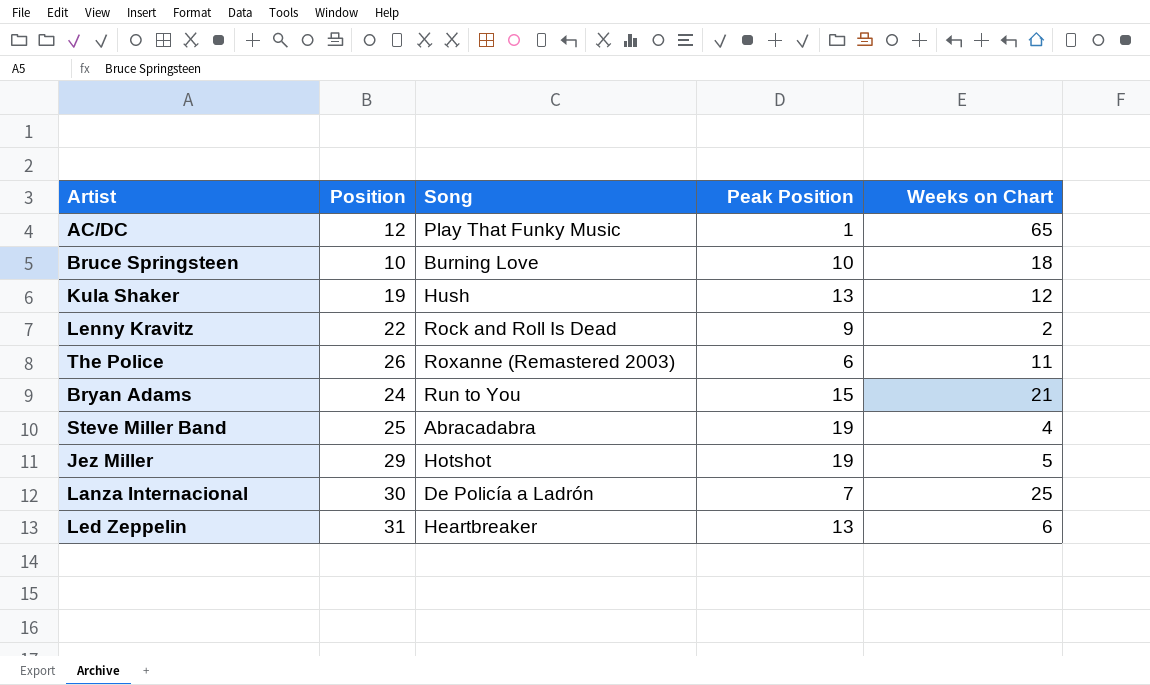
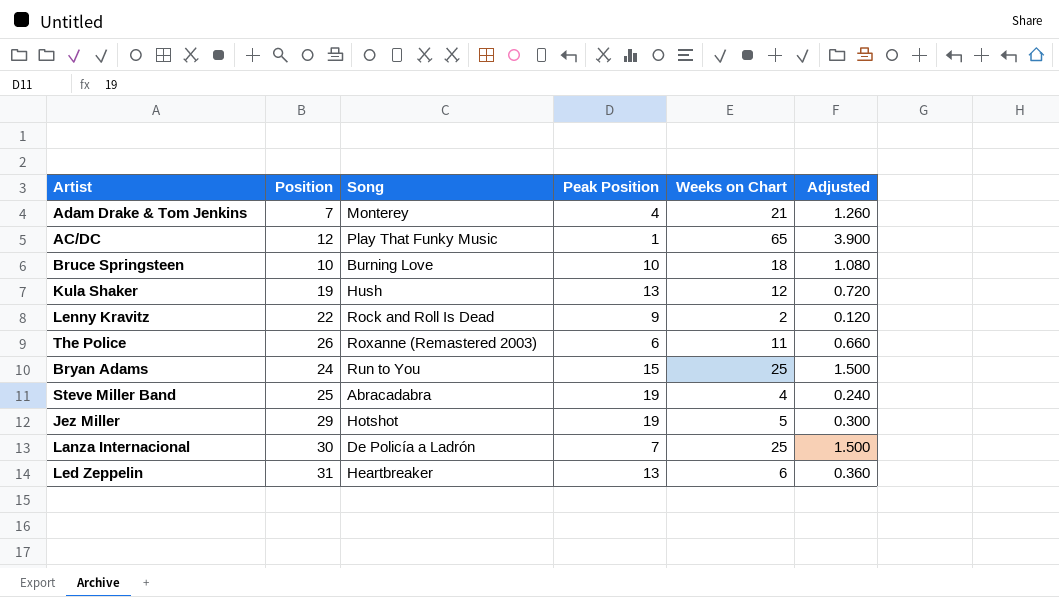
column Adjusted | formula: none -> [Weeks on Chart] * 0.06
row Adam Drake & Tom Jenkins: none -> 7 | Monterey | 4 | 21 | 1.260
Bryan Adams | Weeks on Chart: 21 -> 25

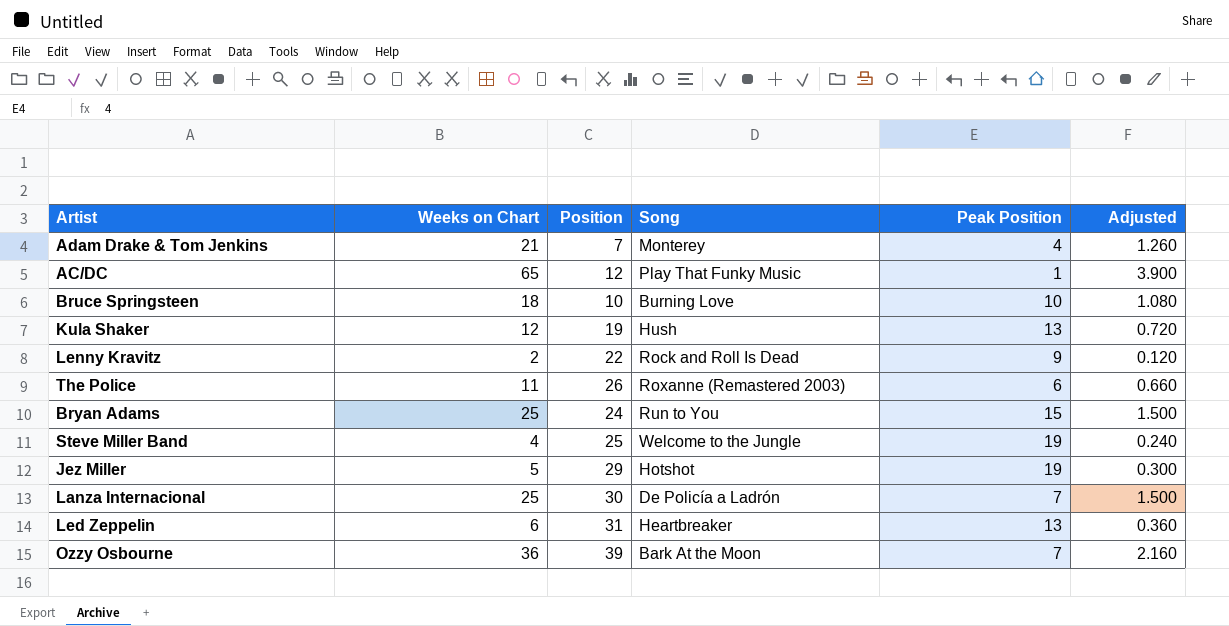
column Weeks on Chart | position: 5 -> 2
Steve Miller Band | Song: Abracadabra -> Welcome to the Jungle
row Ozzy Osbourne: none -> 36 | 39 | Bark At the Moon | 7 | 2.160

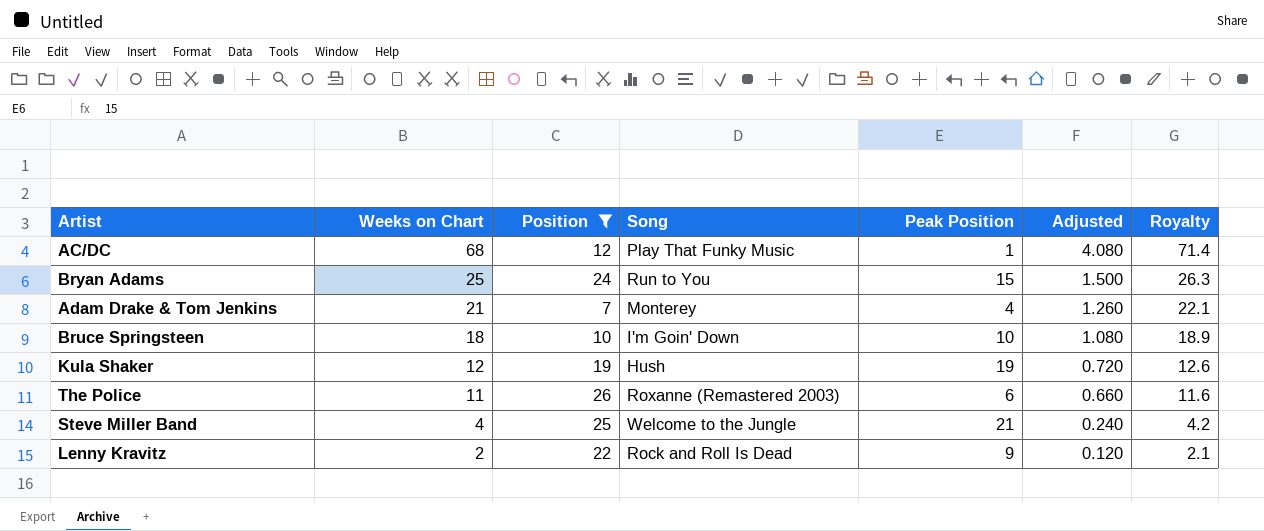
filter: none -> Position <= 26
row order: none -> Weeks on Chart descending
column Royalty | formula: none -> [Weeks on Chart] * 1.05
AC/DC | Weeks on Chart: 65 -> 68
AC/DC | Adjusted: 3.900 -> 4.080
Bruce Springsteen | Song: Burning Love -> I'm Goin' Down
Kula Shaker | Peak Position: 13 -> 19
Steve Miller Band | Peak Position: 19 -> 21

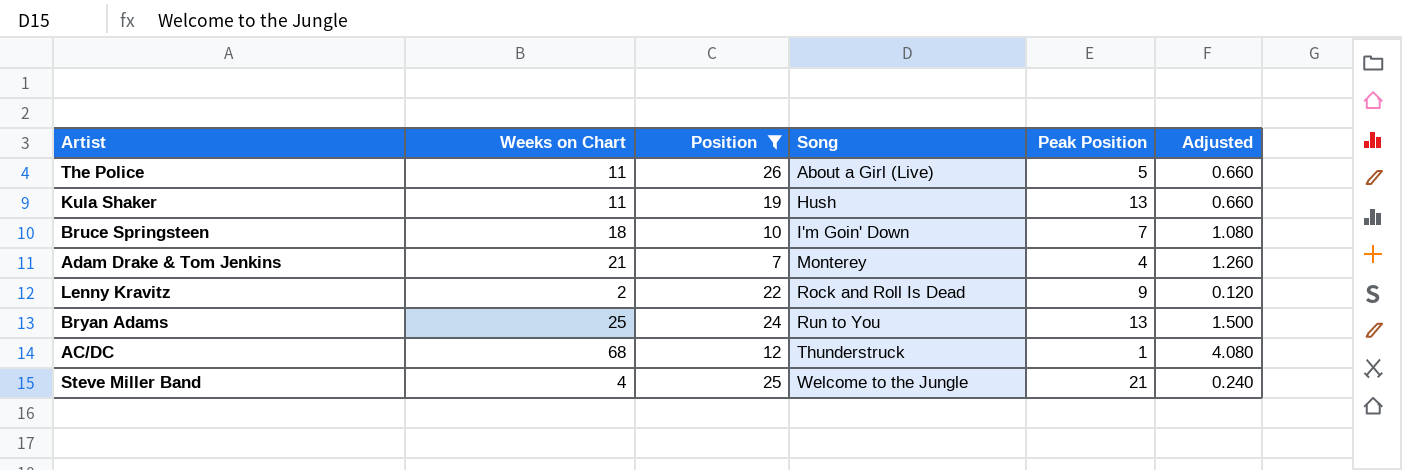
row order: Weeks on Chart descending -> Song ascending
column Royalty | formula: [Weeks on Chart] * 1.05 -> none
The Police | Song: Roxanne (Remastered 2003) -> About a Girl (Live)
The Police | Peak Position: 6 -> 5
Kula Shaker | Weeks on Chart: 12 -> 11
Kula Shaker | Peak Position: 19 -> 13
Kula Shaker | Adjusted: 0.720 -> 0.660
Bruce Springsteen | Peak Position: 10 -> 7
Bryan Adams | Peak Position: 15 -> 13
AC/DC | Song: Play That Funky Music -> Thunderstruck

